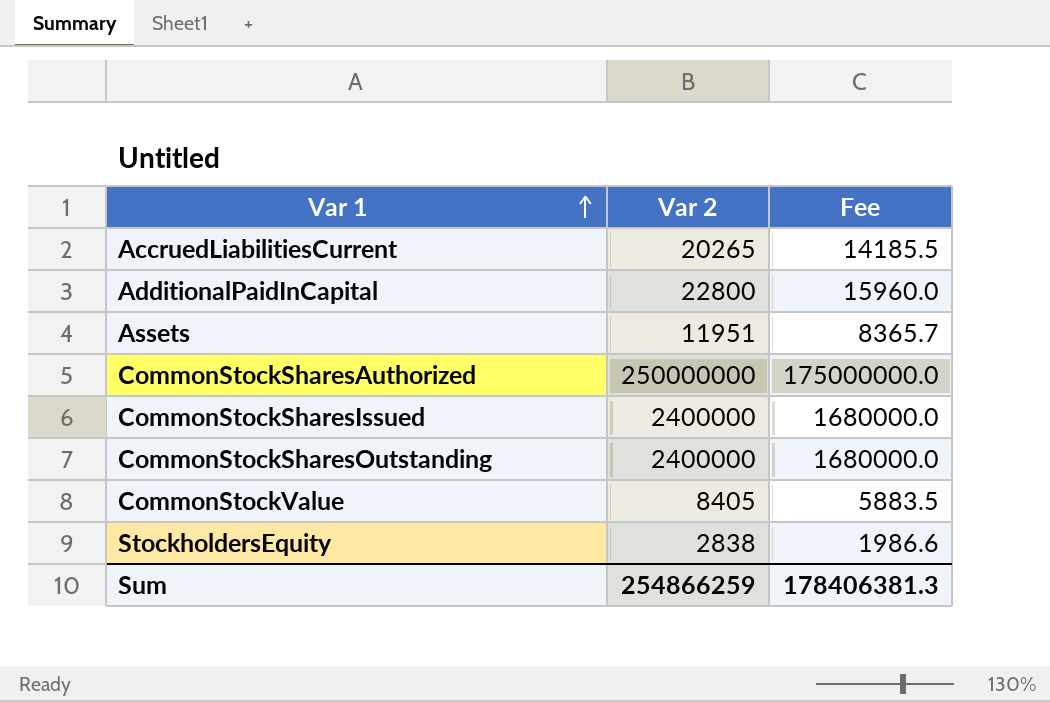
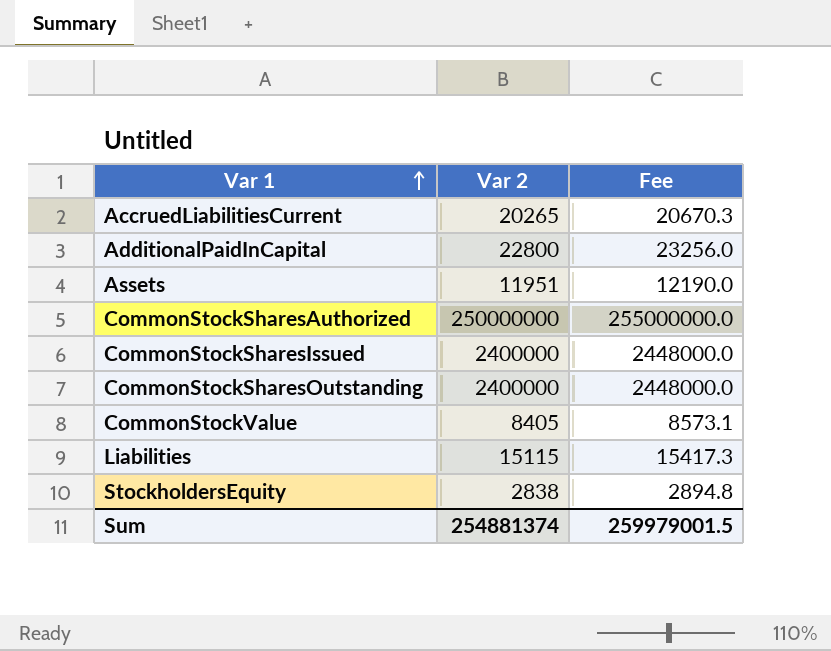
column Fee | formula: [Var 2] * 0.7 -> [Var 2] * 1.02
row Liabilities: none -> 15115 | 15417.3
Sum | Var 2: 254866259 -> 254881374
Sum | Fee: 178406381.3 -> 259979001.5

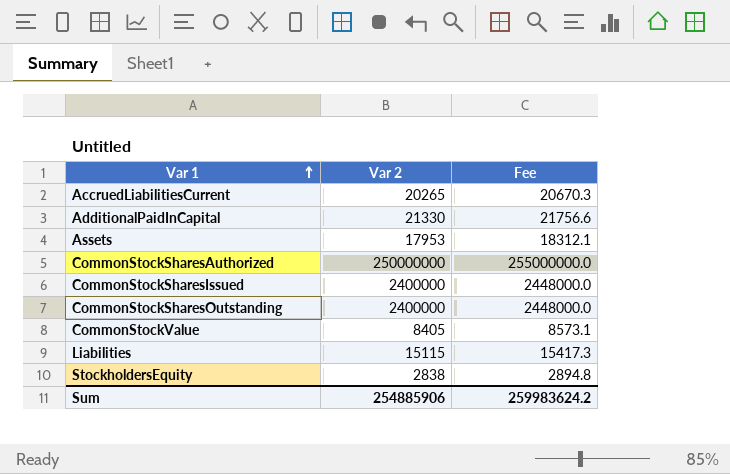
AdditionalPaidInCapital | Var 2: 22800 -> 21330
AdditionalPaidInCapital | Fee: 23256.0 -> 21756.6
Assets | Var 2: 11951 -> 17953
Assets | Fee: 12190.0 -> 18312.1
Sum | Var 2: 254881374 -> 254885906
Sum | Fee: 259979001.5 -> 259983624.2

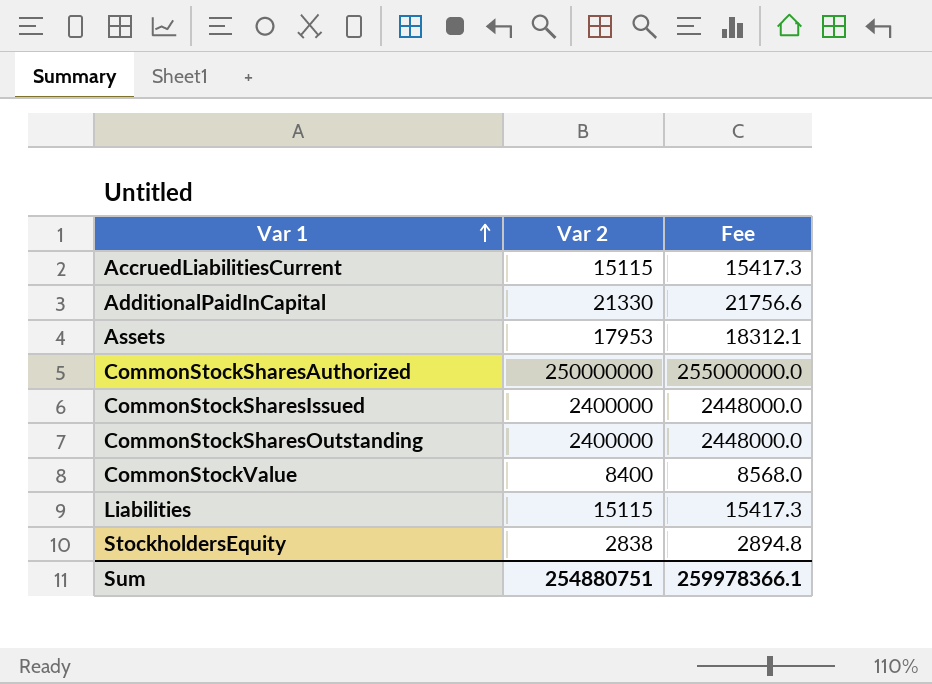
AccruedLiabilitiesCurrent | Var 2: 20265 -> 15115
AccruedLiabilitiesCurrent | Fee: 20670.3 -> 15417.3
CommonStockValue | Var 2: 8405 -> 8400
CommonStockValue | Fee: 8573.1 -> 8568.0
Sum | Var 2: 254885906 -> 254880751
Sum | Fee: 259983624.2 -> 259978366.1

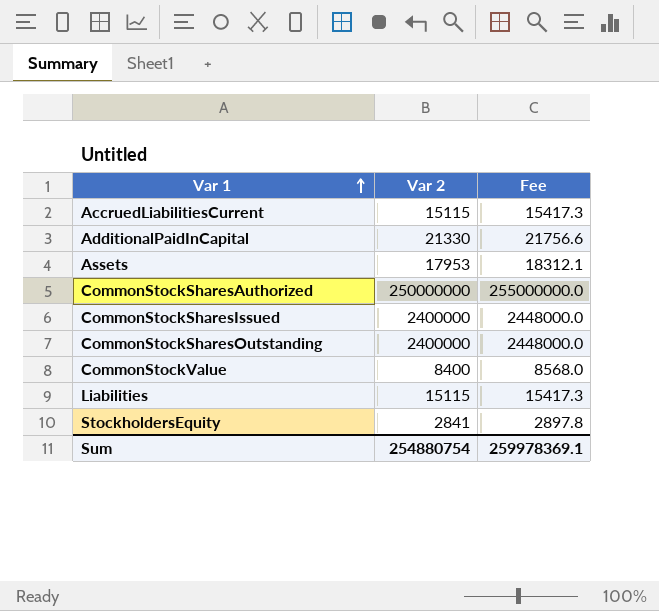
StockholdersEquity | Var 2: 2838 -> 2841
StockholdersEquity | Fee: 2894.8 -> 2897.8
Sum | Var 2: 254880751 -> 254880754
Sum | Fee: 259978366.1 -> 259978369.1

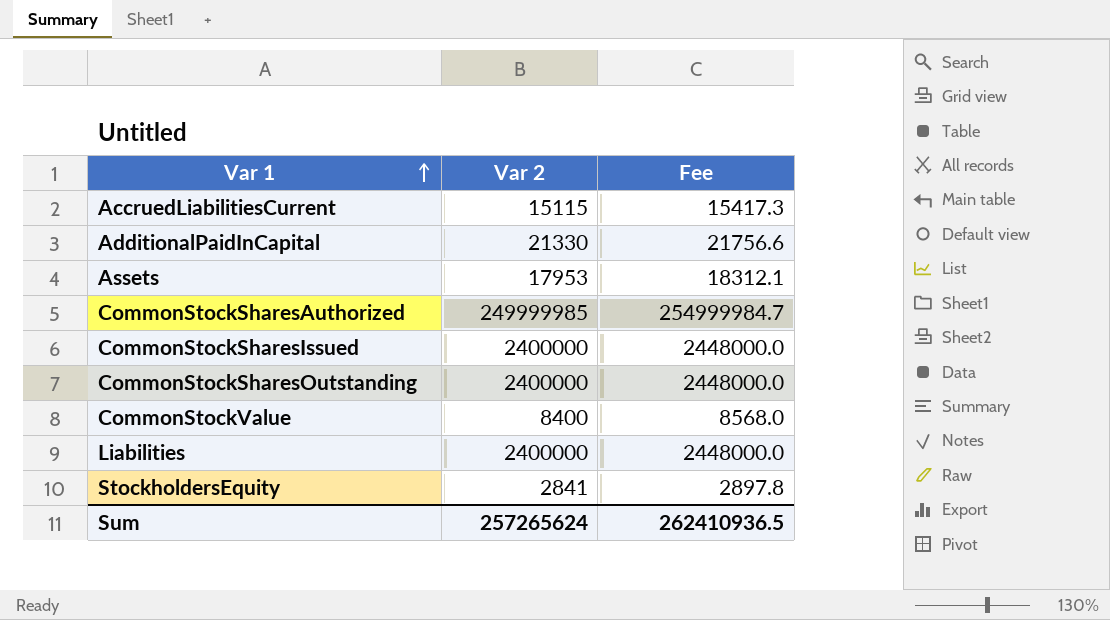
CommonStockSharesAuthorized | Var 2: 250000000 -> 249999985
CommonStockSharesAuthorized | Fee: 255000000.0 -> 254999984.7
Liabilities | Var 2: 15115 -> 2400000
Liabilities | Fee: 15417.3 -> 2448000.0
Sum | Var 2: 254880754 -> 257265624
Sum | Fee: 259978369.1 -> 262410936.5

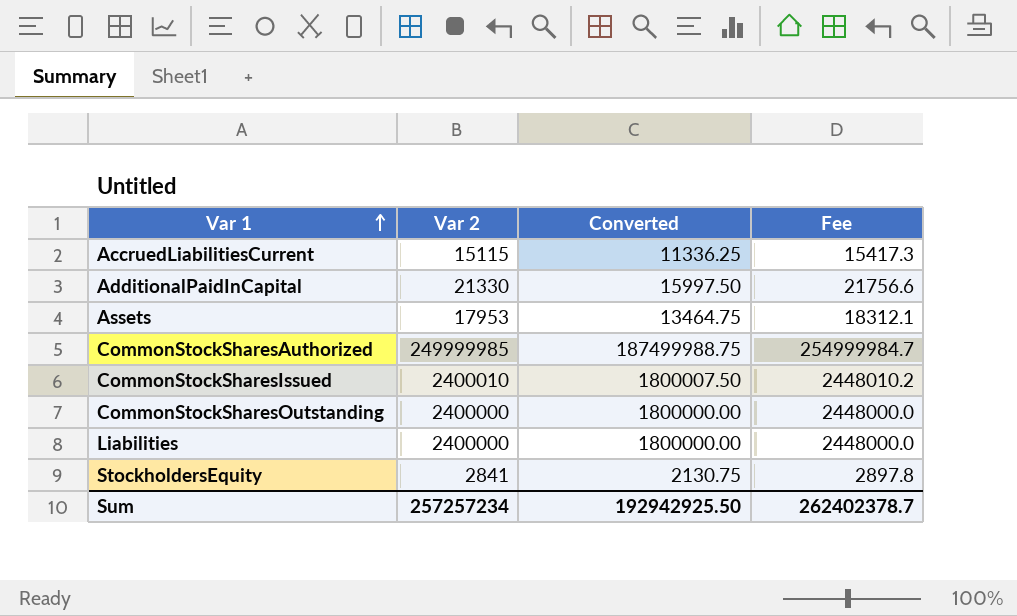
column Converted | formula: none -> [Var 2] * 0.75
row CommonStockValue: 8400 | 8568.0 -> none
CommonStockSharesIssued | Var 2: 2400000 -> 2400010
CommonStockSharesIssued | Fee: 2448000.0 -> 2448010.2
Sum | Var 2: 257265624 -> 257257234
Sum | Fee: 262410936.5 -> 262402378.7

